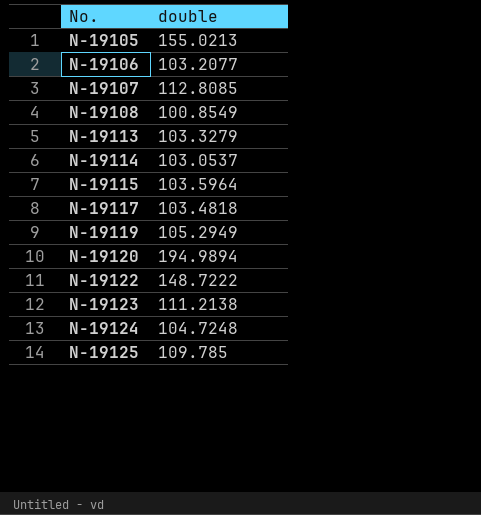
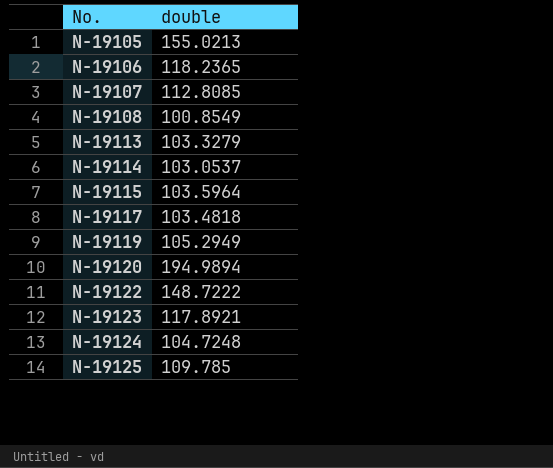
N-19106 | double: 103.2077 -> 118.2365
N-19123 | double: 111.2138 -> 117.8921

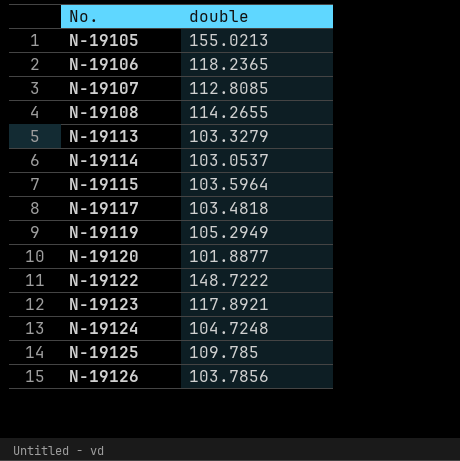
N-19108 | double: 100.8549 -> 114.2655
N-19120 | double: 194.9894 -> 101.8877
row N-19126: none -> 103.7856

